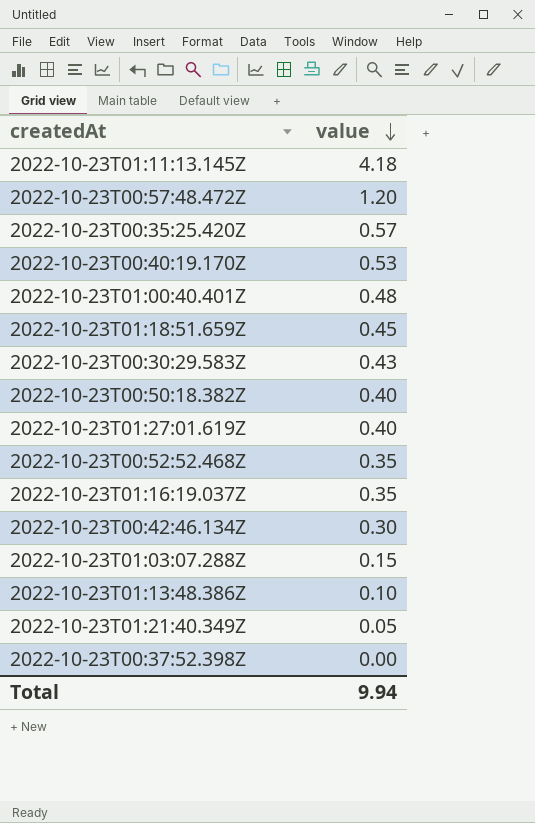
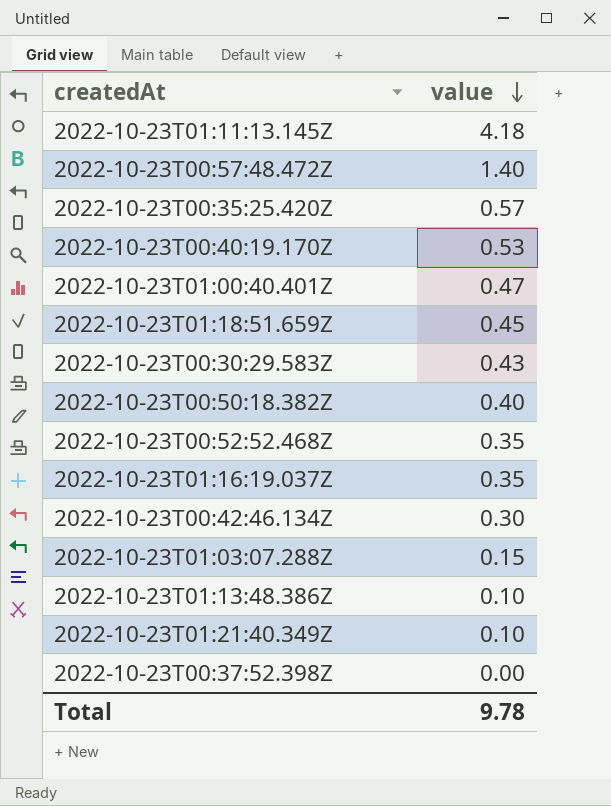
row 2022-10-23T01:27:01.619Z: 0.40 -> none
2022-10-23T00:57:48.472Z | value: 1.20 -> 1.40
2022-10-23T01:00:40.401Z | value: 0.48 -> 0.47
2022-10-23T01:21:40.349Z | value: 0.05 -> 0.10
Total | value: 9.94 -> 9.78

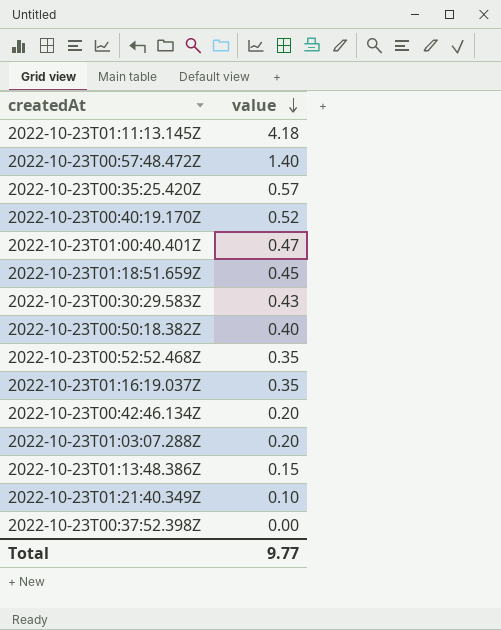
2022-10-23T00:40:19.170Z | value: 0.53 -> 0.52
2022-10-23T00:42:46.134Z | value: 0.30 -> 0.20
2022-10-23T01:03:07.288Z | value: 0.15 -> 0.20
2022-10-23T01:13:48.386Z | value: 0.10 -> 0.15
Total | value: 9.78 -> 9.77

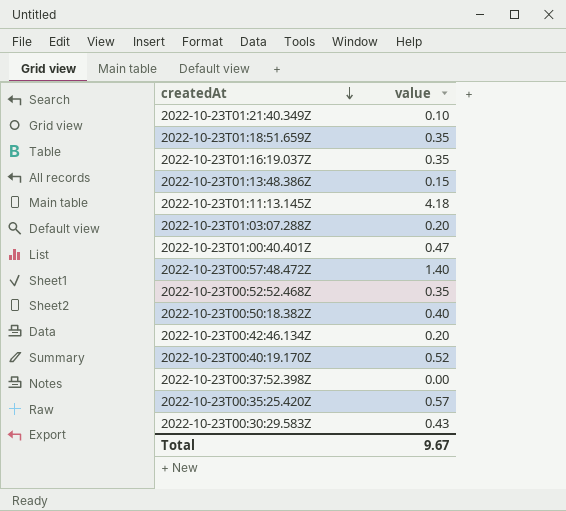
row order: value descending -> createdAt descending
2022-10-23T01:18:51.659Z | value: 0.45 -> 0.35
Total | value: 9.77 -> 9.67

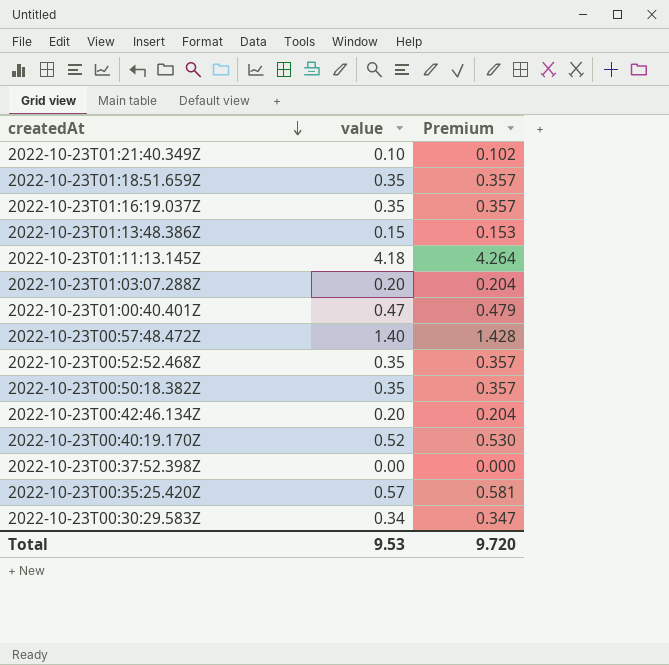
column Premium | formula: none -> [value] * 1.02
2022-10-23T00:50:18.382Z | value: 0.40 -> 0.35
2022-10-23T00:30:29.583Z | value: 0.43 -> 0.34
Total | value: 9.67 -> 9.53

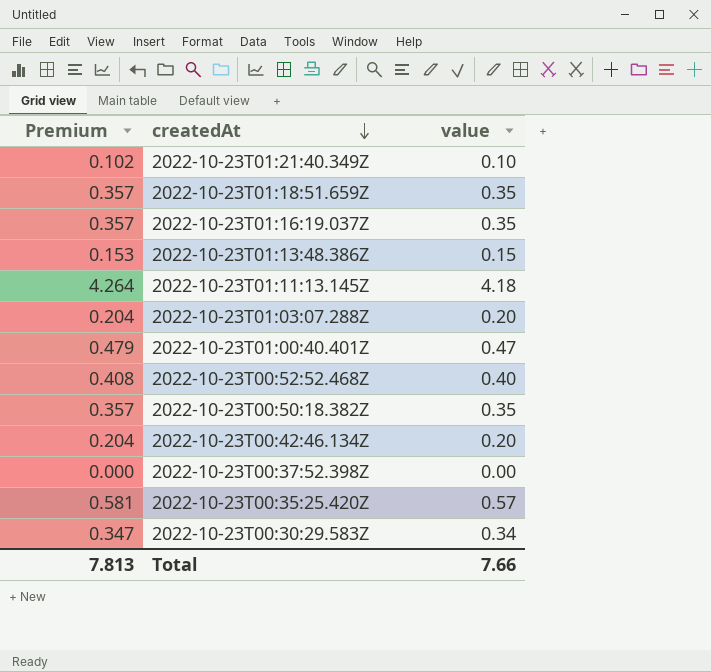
column Premium | position: 3 -> 1
row 2022-10-23T00:57:48.472Z: 1.40 | 1.428 -> none
row 2022-10-23T00:40:19.170Z: 0.52 | 0.530 -> none
2022-10-23T00:52:52.468Z | Premium: 0.357 -> 0.408
2022-10-23T00:52:52.468Z | value: 0.35 -> 0.40
Total | Premium: 9.720 -> 7.813
Total | value: 9.53 -> 7.66

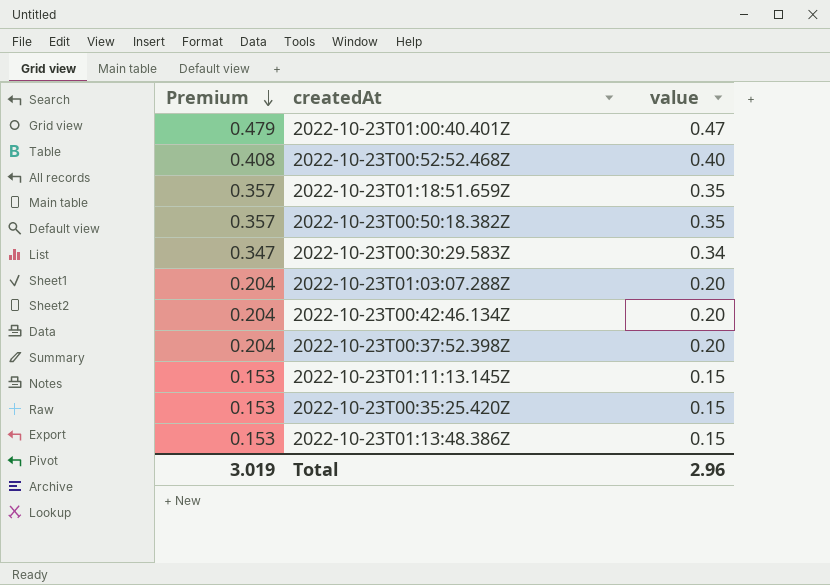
row order: createdAt descending -> Premium descending
row 2022-10-23T01:21:40.349Z: 0.102 | 0.10 -> none
row 2022-10-23T01:16:19.037Z: 0.357 | 0.35 -> none
2022-10-23T00:37:52.398Z | Premium: 0.000 -> 0.204
2022-10-23T00:37:52.398Z | value: 0.00 -> 0.20
2022-10-23T01:11:13.145Z | Premium: 4.264 -> 0.153
2022-10-23T01:11:13.145Z | value: 4.18 -> 0.15
2022-10-23T00:35:25.420Z | Premium: 0.581 -> 0.153
2022-10-23T00:35:25.420Z | value: 0.57 -> 0.15
Total | Premium: 7.813 -> 3.019
Total | value: 7.66 -> 2.96

